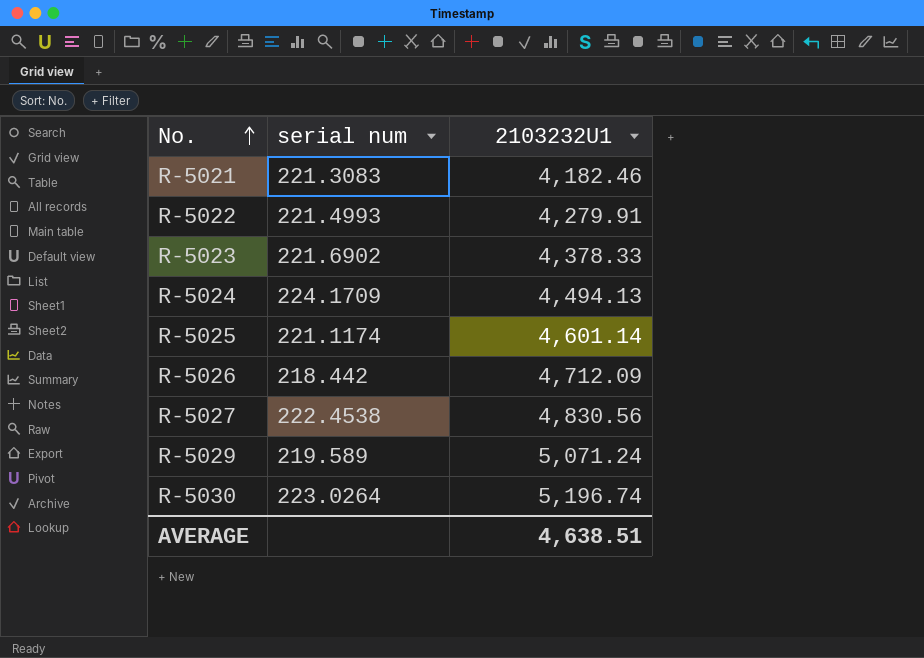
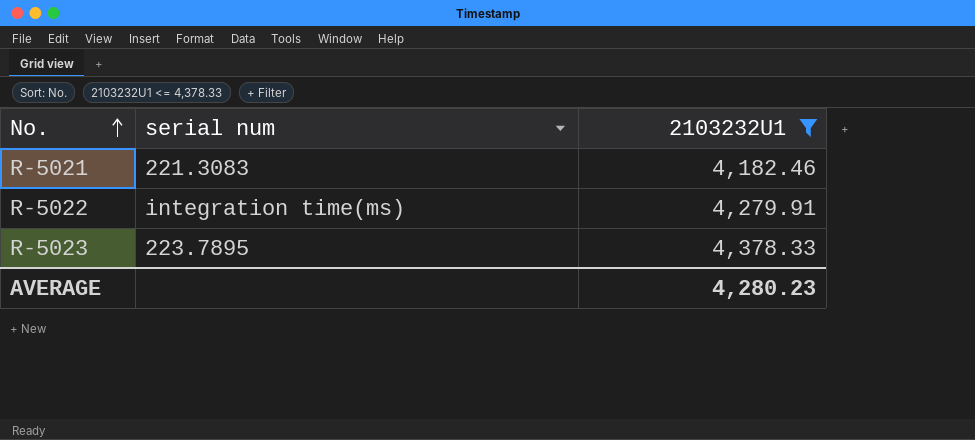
filter: none -> 2103232U1 <= 4,378.33
R-5022 | serial num: 221.4993 -> integration time(ms)
R-5023 | serial num: 221.6902 -> 223.7895
AVERAGE | 2103232U1: 4,638.51 -> 4,280.23

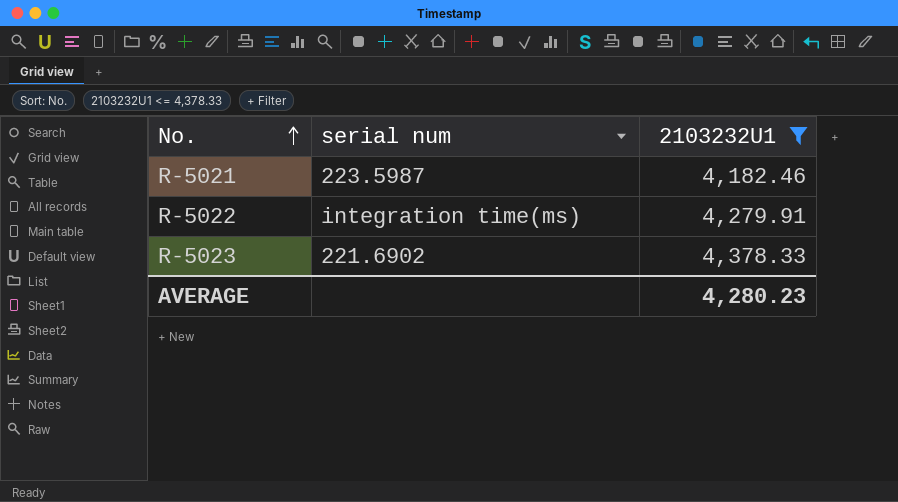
R-5021 | serial num: 221.3083 -> 223.5987
R-5023 | serial num: 223.7895 -> 221.6902

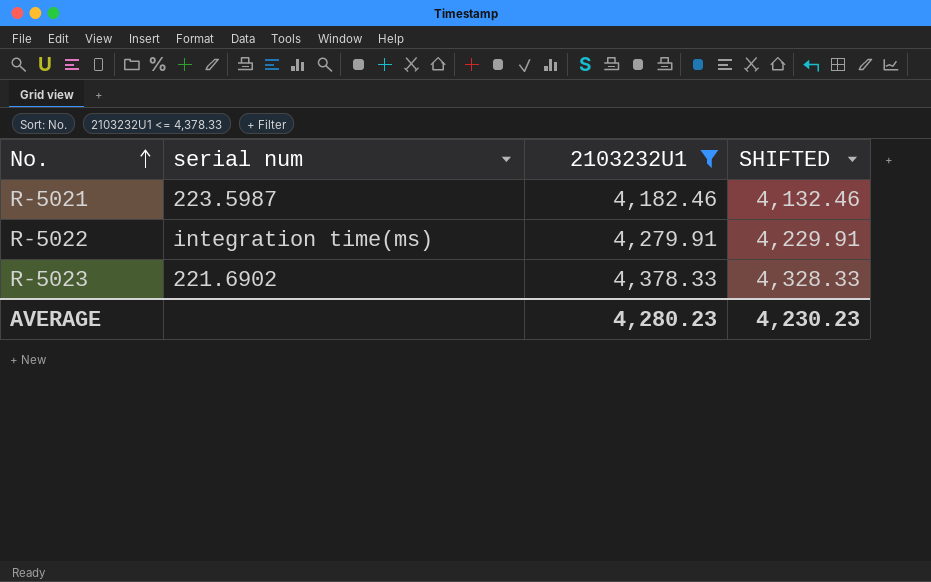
column SHIFTED | formula: none -> [2103232U1] - 50

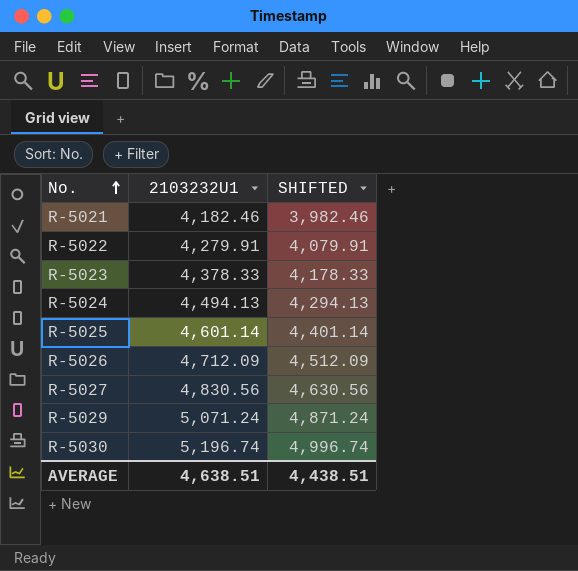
filter: 2103232U1 <= 4,378.33 -> none
column serial num | position: 2 -> none
column SHIFTED | formula: [2103232U1] - 50 -> [2103232U1] - 200
AVERAGE | 2103232U1: 4,280.23 -> 4,638.51
AVERAGE | SHIFTED: 4,230.23 -> 4,438.51

